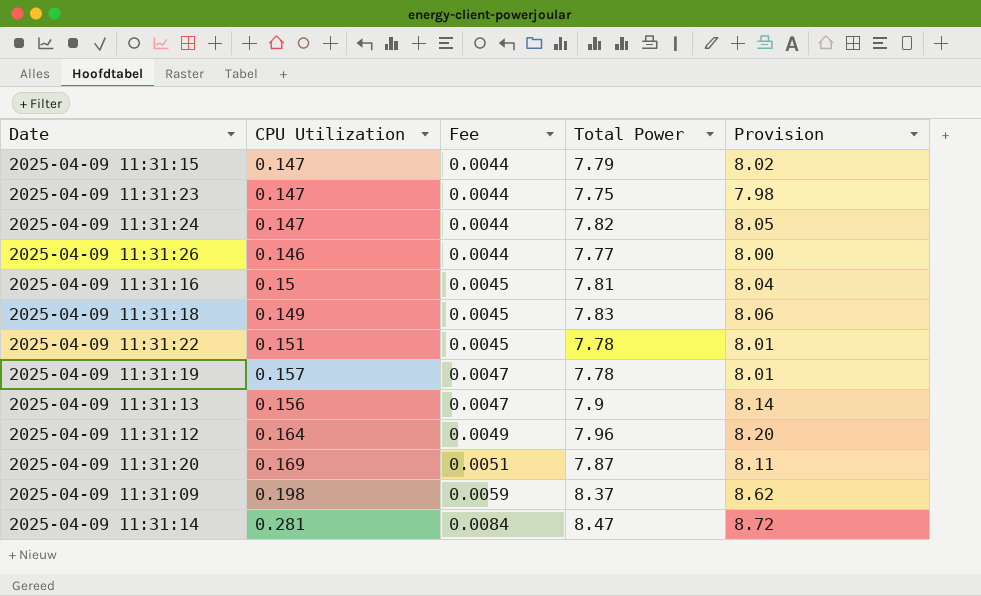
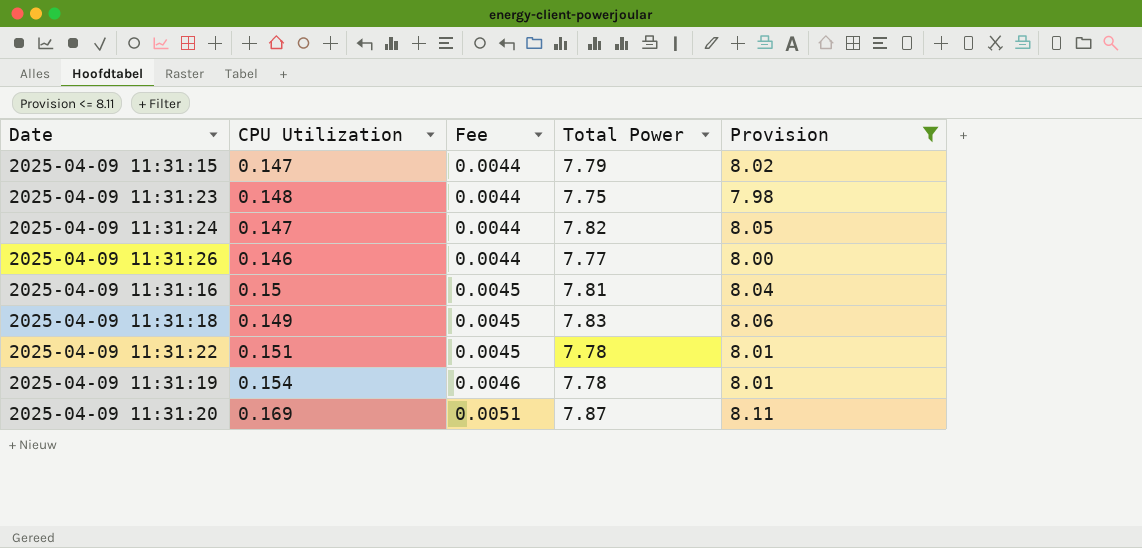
filter: none -> Provision <= 8.11
2025-04-09 11:31:23 | CPU Utilization: 0.147 -> 0.148
2025-04-09 11:31:19 | CPU Utilization: 0.157 -> 0.154
2025-04-09 11:31:19 | Fee: 0.0047 -> 0.0046

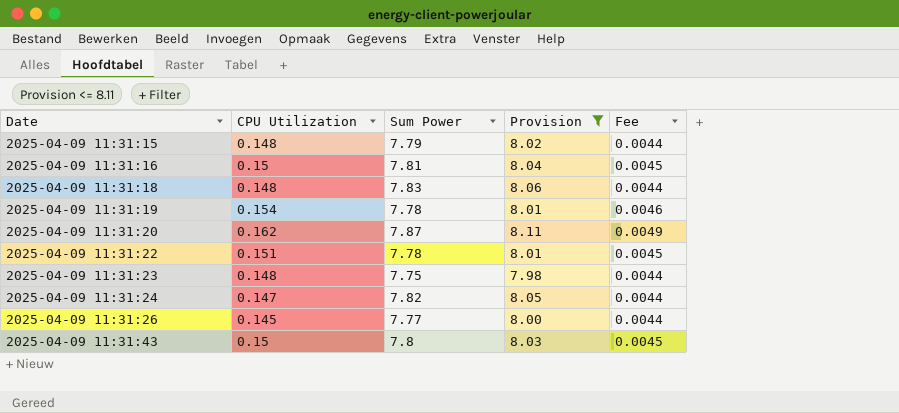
row order: Fee ascending -> Date ascending
column name: Total Power -> Sum Power
column Fee | position: 3 -> 5
2025-04-09 11:31:15 | CPU Utilization: 0.147 -> 0.148
2025-04-09 11:31:18 | CPU Utilization: 0.149 -> 0.148
2025-04-09 11:31:18 | Fee: 0.0045 -> 0.0044
2025-04-09 11:31:20 | CPU Utilization: 0.169 -> 0.162
2025-04-09 11:31:20 | Fee: 0.0051 -> 0.0049
2025-04-09 11:31:26 | CPU Utilization: 0.146 -> 0.145
row 2025-04-09 11:31:43: none -> 0.15 | 7.8 | 8.03 | 0.0045

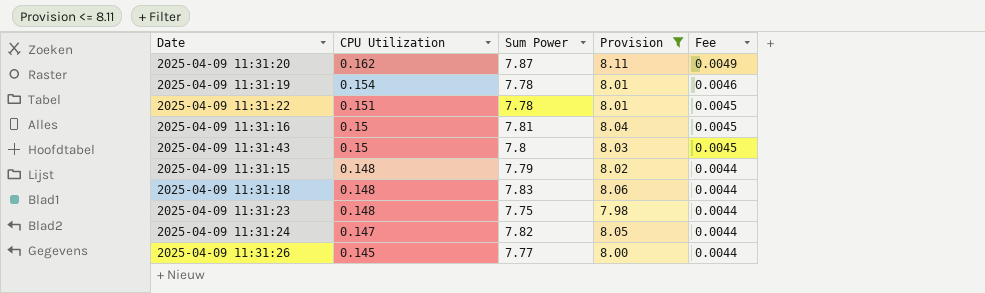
row order: Date ascending -> CPU Utilization descending

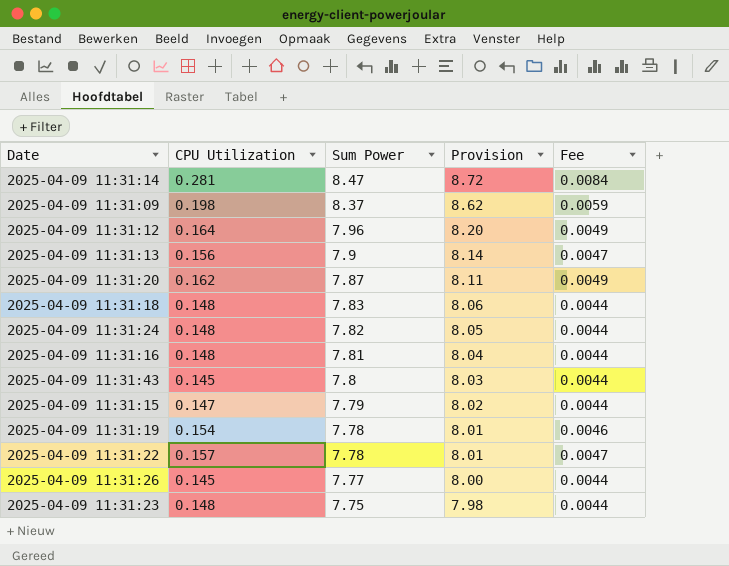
filter: Provision <= 8.11 -> none
row order: CPU Utilization descending -> Sum Power descending
2025-04-09 11:31:24 | CPU Utilization: 0.147 -> 0.148
2025-04-09 11:31:16 | CPU Utilization: 0.15 -> 0.148
2025-04-09 11:31:16 | Fee: 0.0045 -> 0.0044
2025-04-09 11:31:43 | CPU Utilization: 0.15 -> 0.145
2025-04-09 11:31:43 | Fee: 0.0045 -> 0.0044
2025-04-09 11:31:15 | CPU Utilization: 0.148 -> 0.147
2025-04-09 11:31:22 | CPU Utilization: 0.151 -> 0.157
2025-04-09 11:31:22 | Fee: 0.0045 -> 0.0047

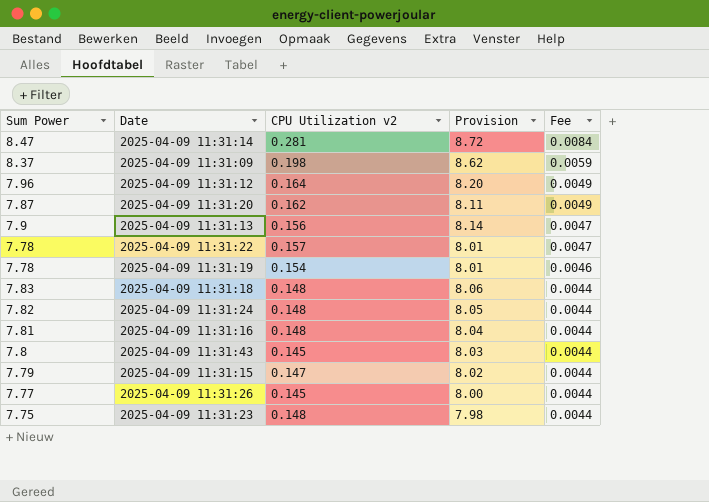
row order: Sum Power descending -> Fee descending
column Sum Power | position: 3 -> 1
column name: CPU Utilization -> CPU Utilization v2

